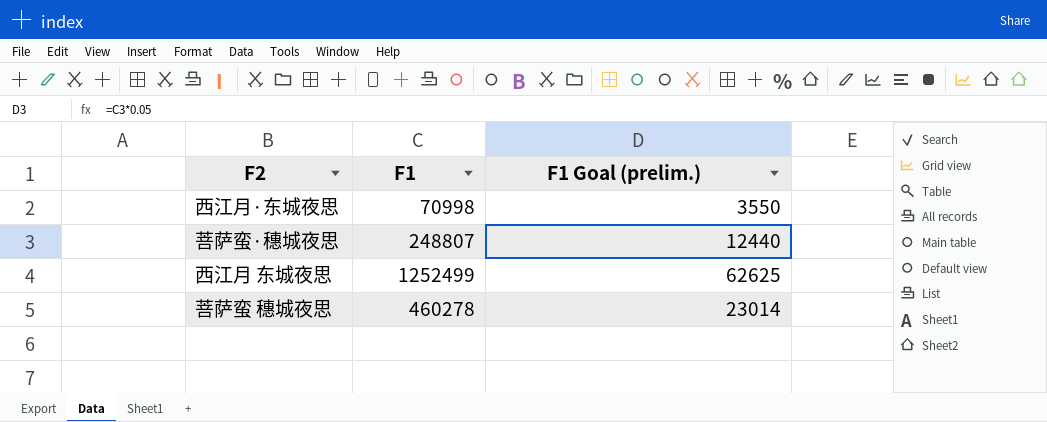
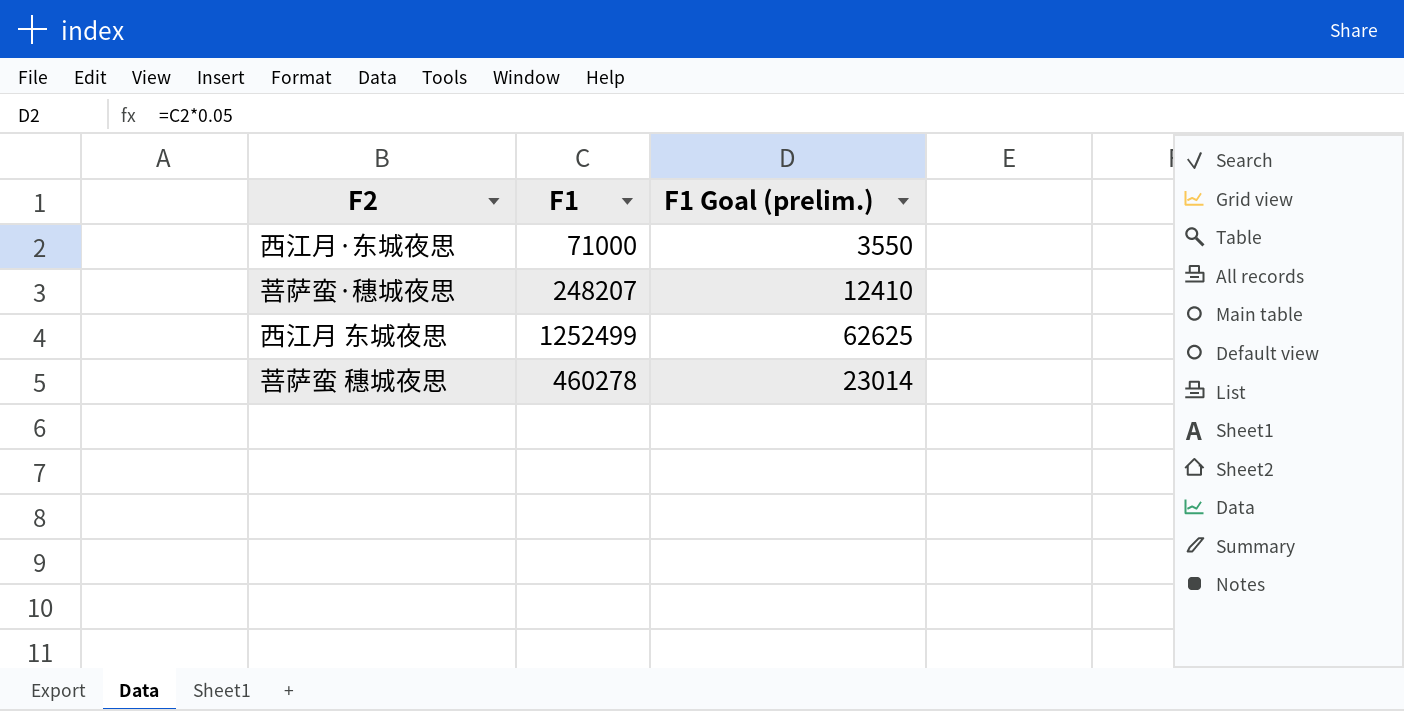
西江月·东城夜思 | F1: 70998 -> 71000
菩萨蛮·穗城夜思 | F1: 248807 -> 248207
菩萨蛮·穗城夜思 | F1 Goal (prelim.): 12440 -> 12410

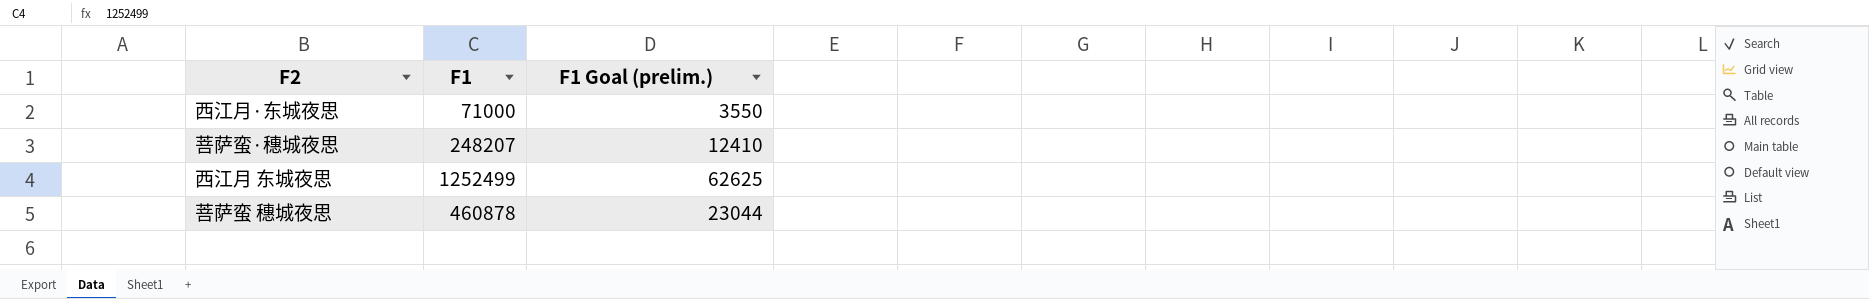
菩萨蛮 穗城夜思 | F1: 460278 -> 460878
菩萨蛮 穗城夜思 | F1 Goal (prelim.): 23014 -> 23044

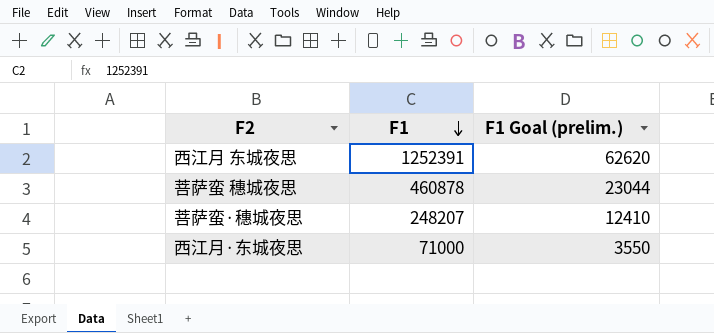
row order: none -> F1 descending
西江月 东城夜思 | F1: 1252499 -> 1252391
西江月 东城夜思 | F1 Goal (prelim.): 62625 -> 62620

